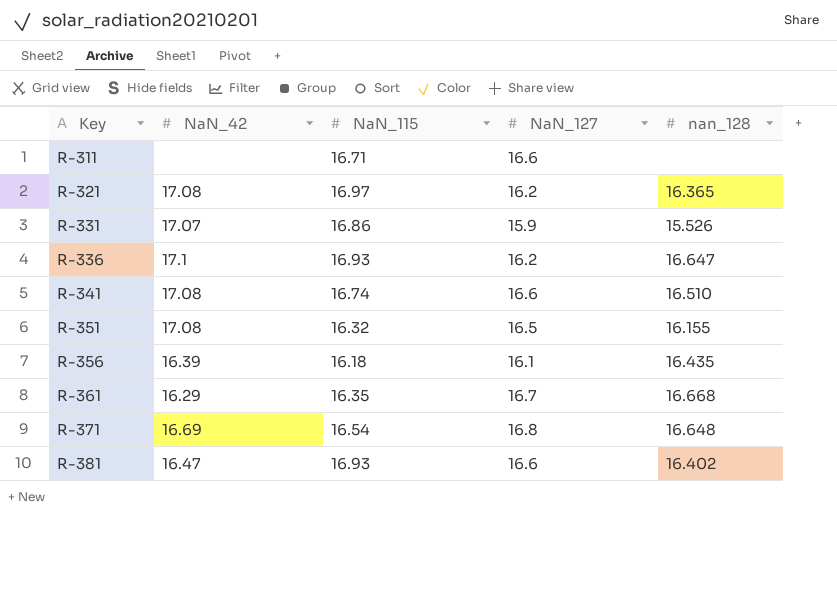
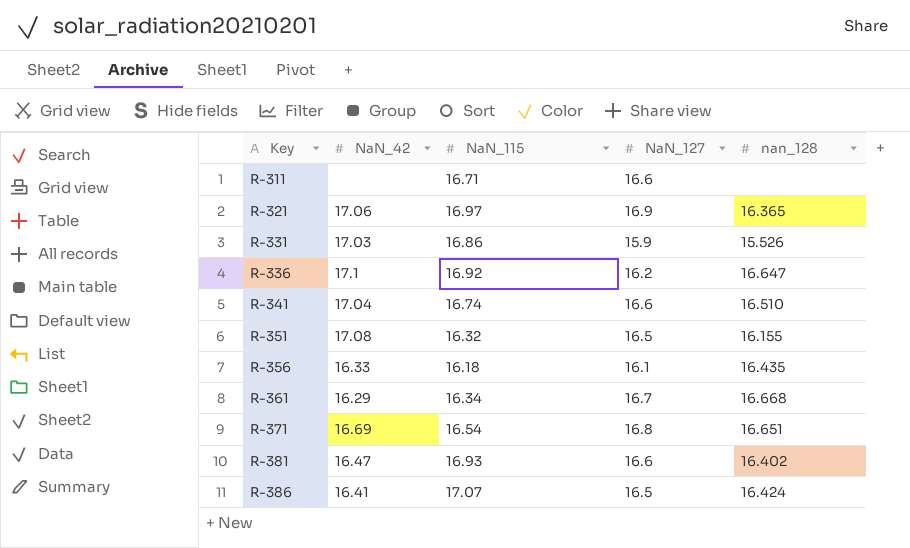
R-321 | NaN_42: 17.08 -> 17.06
R-321 | NaN_127: 16.2 -> 16.9
R-331 | NaN_42: 17.07 -> 17.03
R-336 | NaN_115: 16.93 -> 16.92
R-341 | NaN_42: 17.08 -> 17.04
R-356 | NaN_42: 16.39 -> 16.33
R-361 | NaN_115: 16.35 -> 16.34
R-371 | nan_128: 16.648 -> 16.651
row R-386: none -> 16.41 | 17.07 | 16.5 | 16.424

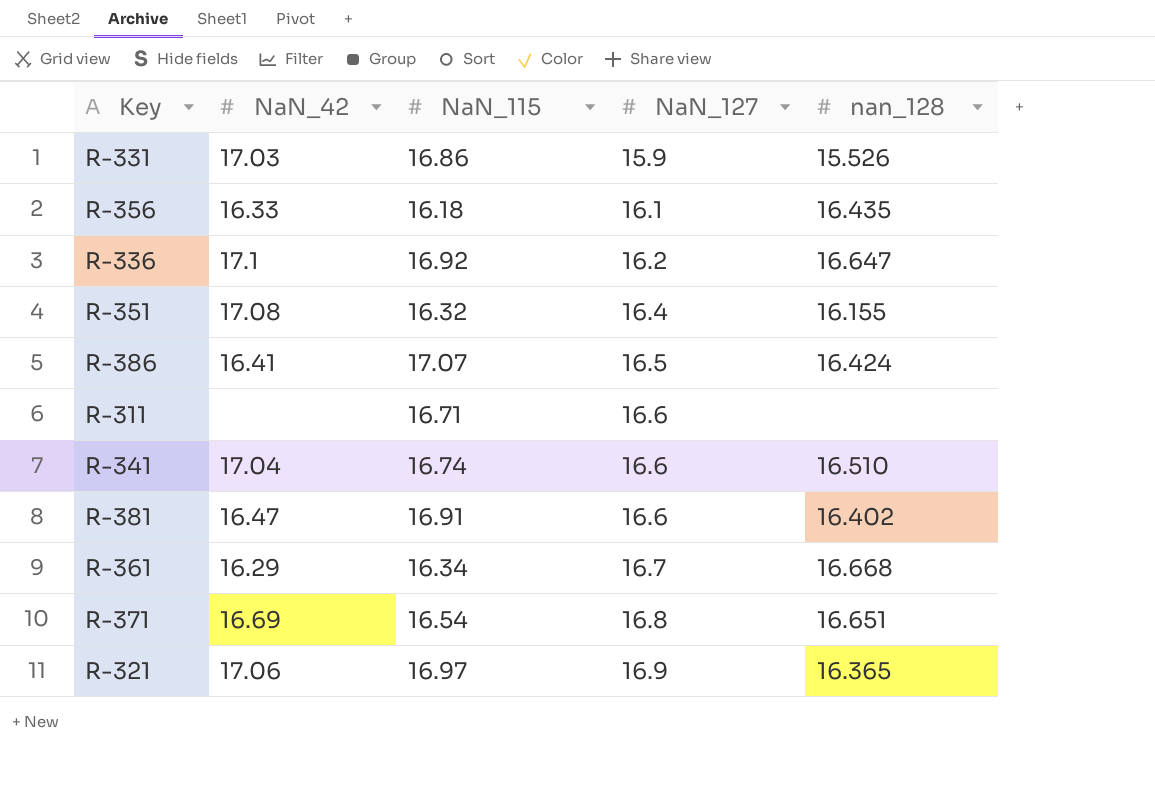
row order: Key ascending -> NaN_127 ascending
R-351 | NaN_127: 16.5 -> 16.4
R-381 | NaN_115: 16.93 -> 16.91

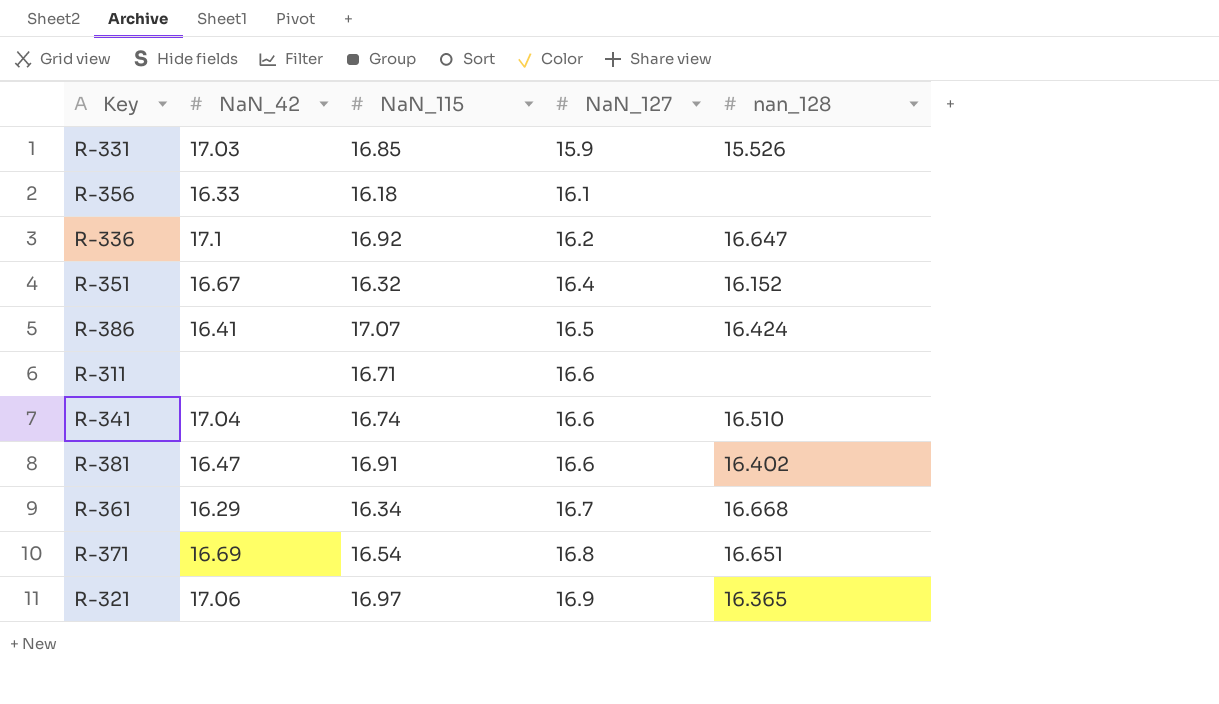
R-331 | NaN_115: 16.86 -> 16.85
R-356 | nan_128: 16.435 -> none
R-351 | NaN_42: 17.08 -> 16.67
R-351 | nan_128: 16.155 -> 16.152

